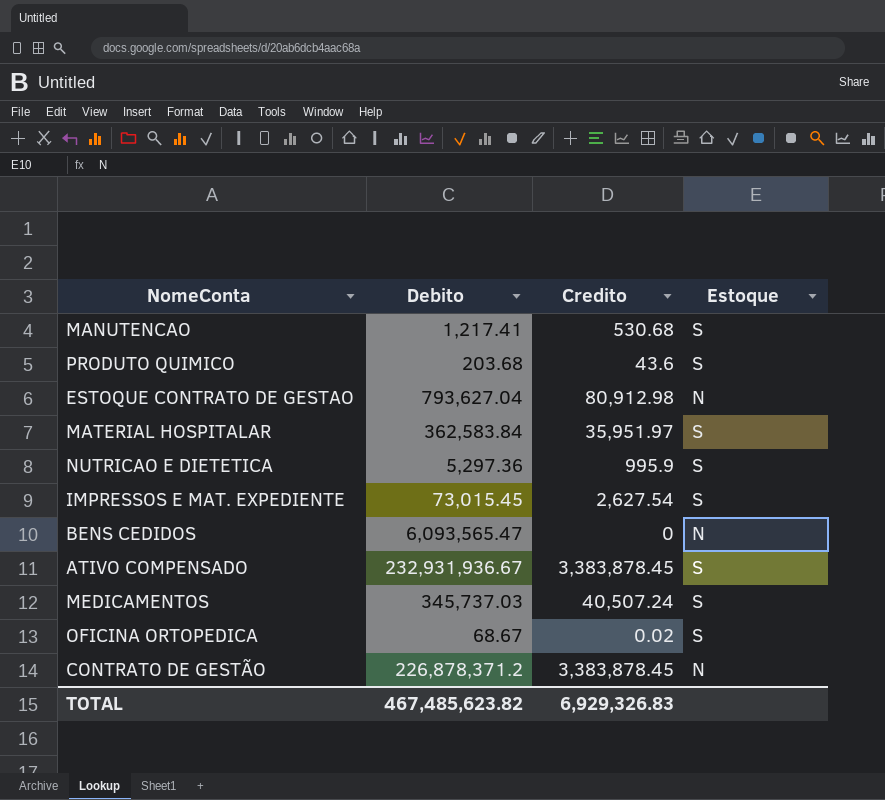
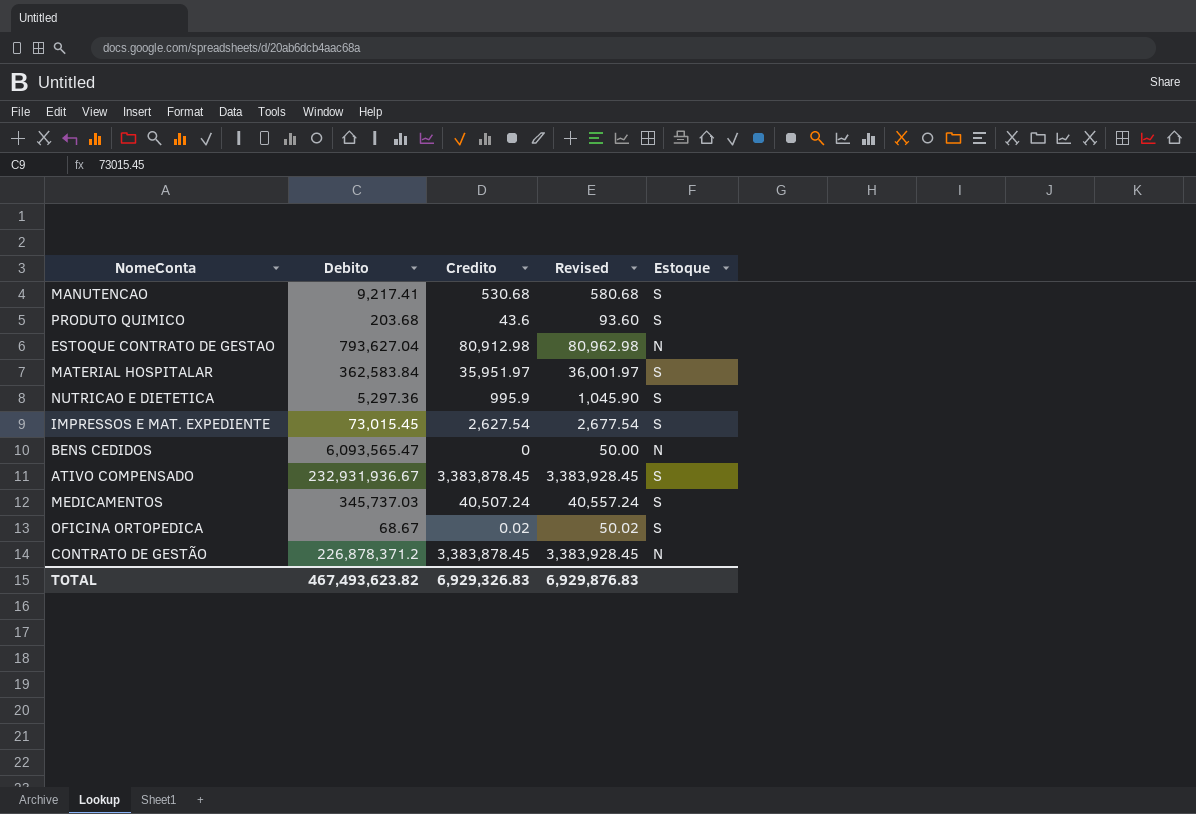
column Revised | formula: none -> [Credito] + 50
MANUTENCAO | Debito: 1,217.41 -> 9,217.41
TOTAL | Debito: 467,485,623.82 -> 467,493,623.82

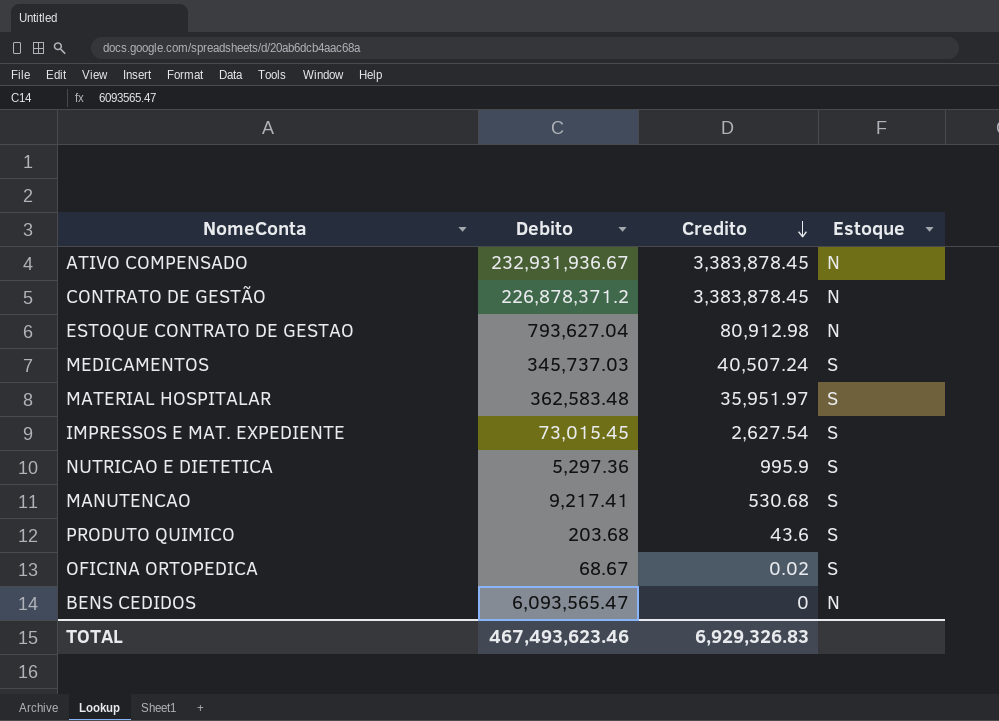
row order: none -> Credito descending
column Revised | formula: [Credito] + 50 -> none
ATIVO COMPENSADO | Estoque: S -> N
MATERIAL HOSPITALAR | Debito: 362,583.84 -> 362,583.48
TOTAL | Debito: 467,493,623.82 -> 467,493,623.46

